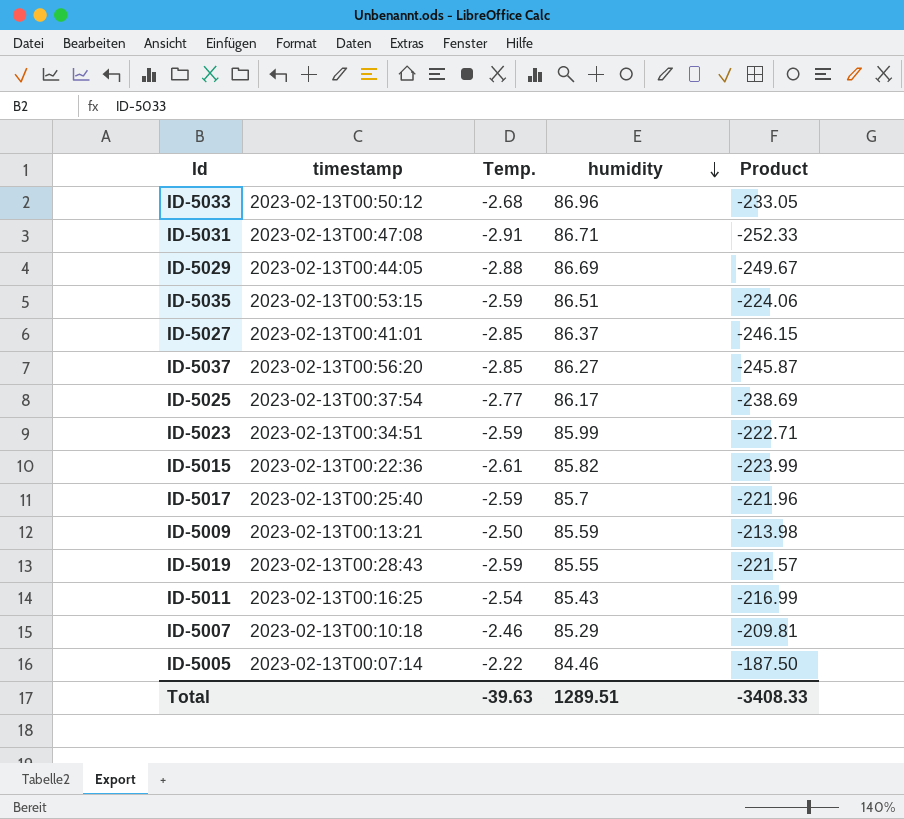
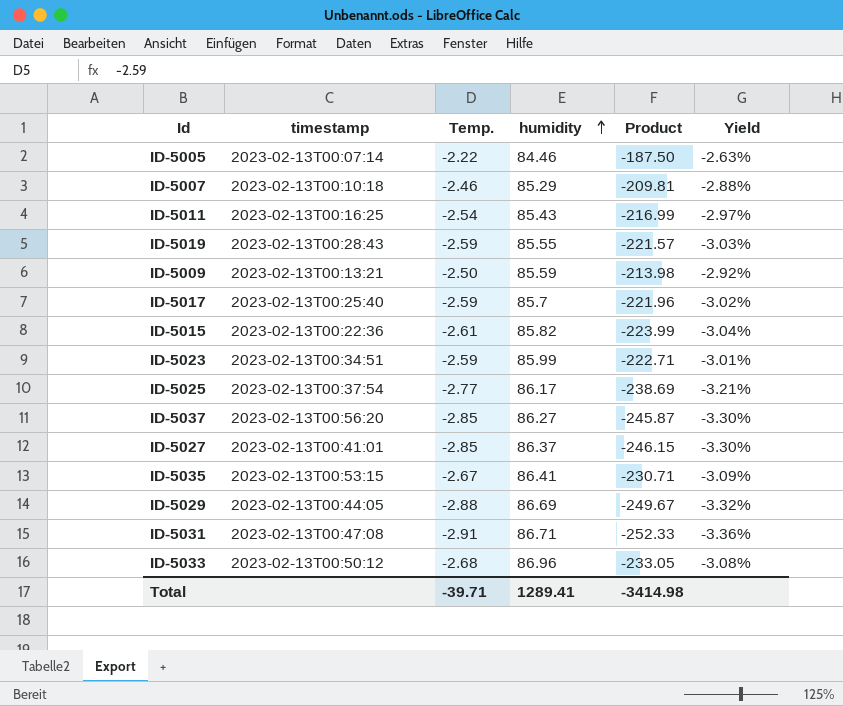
row order: humidity descending -> humidity ascending
column Yield | formula: none -> [Temp.] / [humidity]
ID-5035 | Temp.: -2.59 -> -2.67
ID-5035 | humidity: 86.51 -> 86.41
ID-5035 | Product: -224.06 -> -230.71
Total | Temp.: -39.63 -> -39.71
Total | humidity: 1289.51 -> 1289.41
Total | Product: -3408.33 -> -3414.98

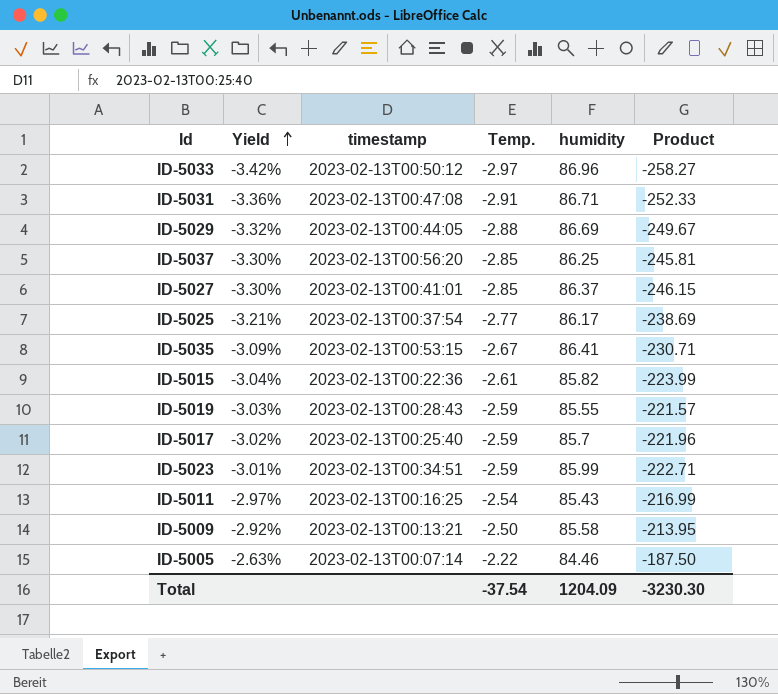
row order: humidity ascending -> Yield ascending
column Yield | position: 6 -> 2
row ID-5007: 2023-02-13T00:10:18 | -2.46 | 85.29 | -209.81 | -2.88% -> none
ID-5033 | Yield: -3.08% -> -3.42%
ID-5033 | Temp.: -2.68 -> -2.97
ID-5033 | Product: -233.05 -> -258.27
ID-5037 | humidity: 86.27 -> 86.25
ID-5037 | Product: -245.87 -> -245.81
ID-5009 | humidity: 85.59 -> 85.58
ID-5009 | Product: -213.98 -> -213.95
Total | Temp.: -39.71 -> -37.54
Total | humidity: 1289.41 -> 1204.09
Total | Product: -3414.98 -> -3230.30

